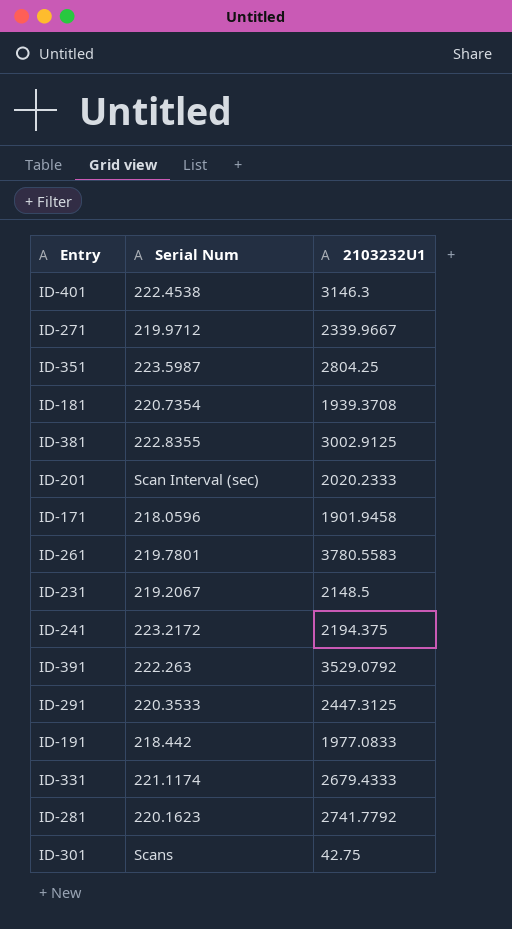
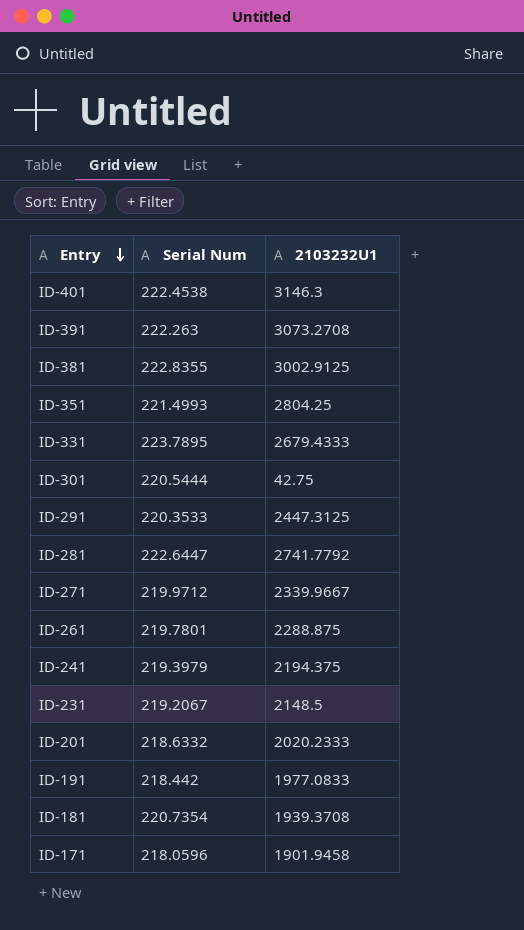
row order: none -> Entry descending
ID-391 | 2103232U1: 3529.0792 -> 3073.2708
ID-351 | Serial Num: 223.5987 -> 221.4993
ID-331 | Serial Num: 221.1174 -> 223.7895
ID-301 | Serial Num: Scans -> 220.5444
ID-281 | Serial Num: 220.1623 -> 222.6447
ID-261 | 2103232U1: 3780.5583 -> 2288.875
ID-241 | Serial Num: 223.2172 -> 219.3979
ID-201 | Serial Num: Scan Interval (sec) -> 218.6332

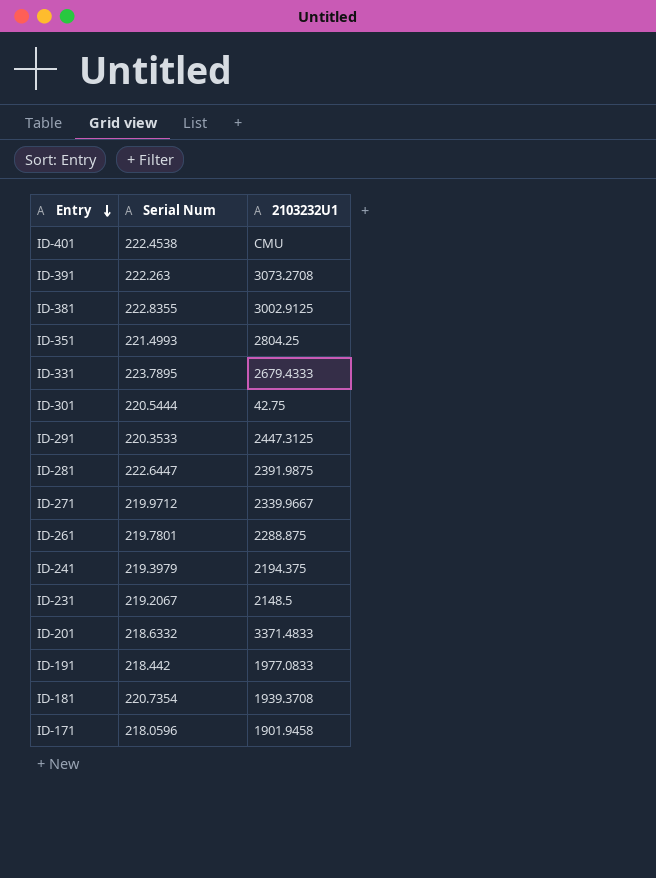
ID-401 | 2103232U1: 3146.3 -> CMU
ID-281 | 2103232U1: 2741.7792 -> 2391.9875
ID-201 | 2103232U1: 2020.2333 -> 3371.4833

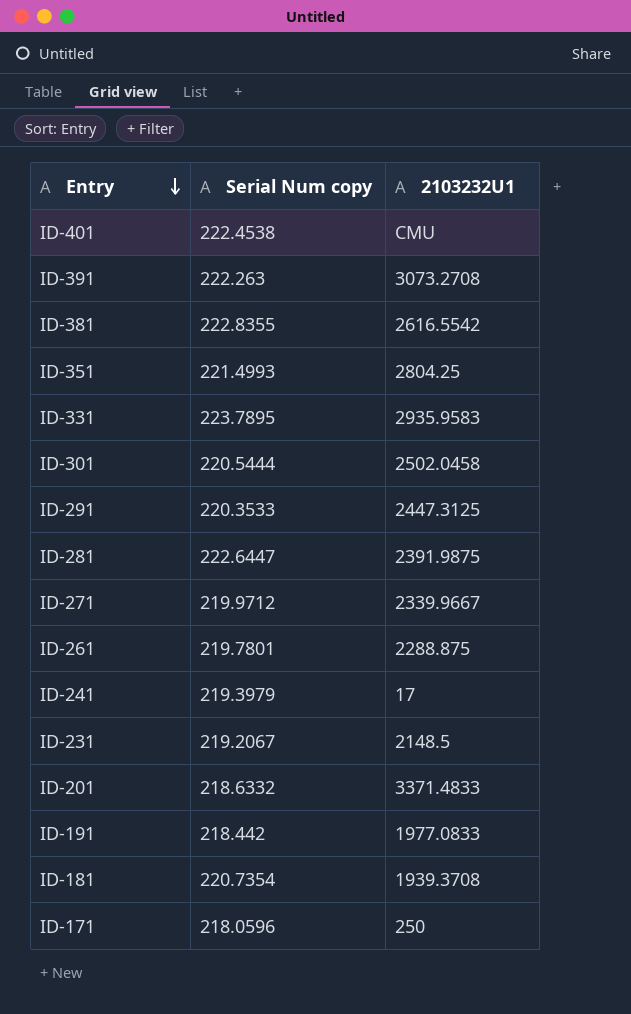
column name: Serial Num -> Serial Num copy
ID-381 | 2103232U1: 3002.9125 -> 2616.5542
ID-331 | 2103232U1: 2679.4333 -> 2935.9583
ID-301 | 2103232U1: 42.75 -> 2502.0458
ID-241 | 2103232U1: 2194.375 -> 17
ID-171 | 2103232U1: 1901.9458 -> 250

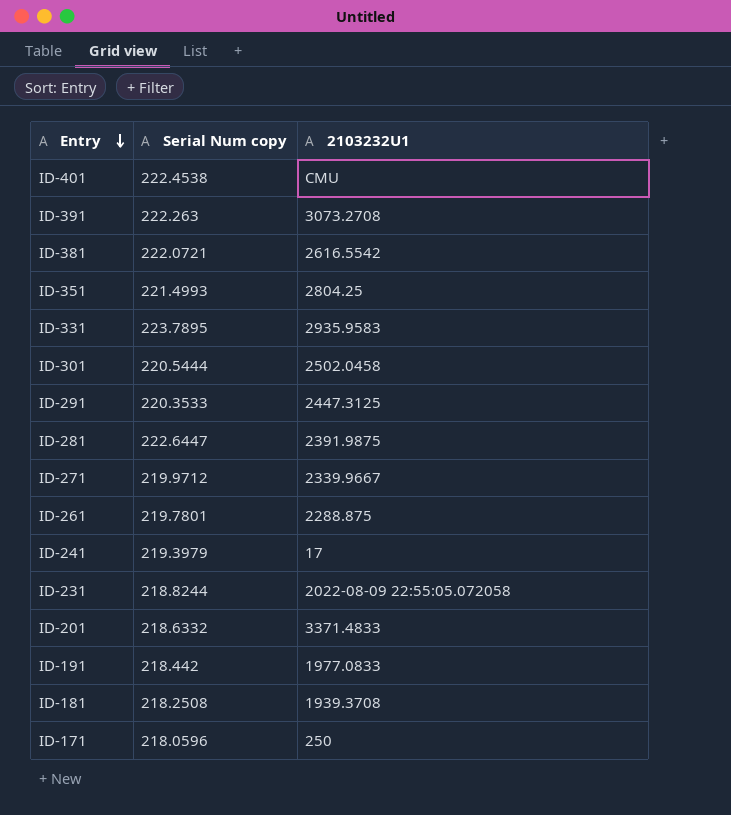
ID-381 | Serial Num copy: 222.8355 -> 222.0721
ID-231 | Serial Num copy: 219.2067 -> 218.8244
ID-231 | 2103232U1: 2148.5 -> 2022-08-09 22:55:05.072058
ID-181 | Serial Num copy: 220.7354 -> 218.2508

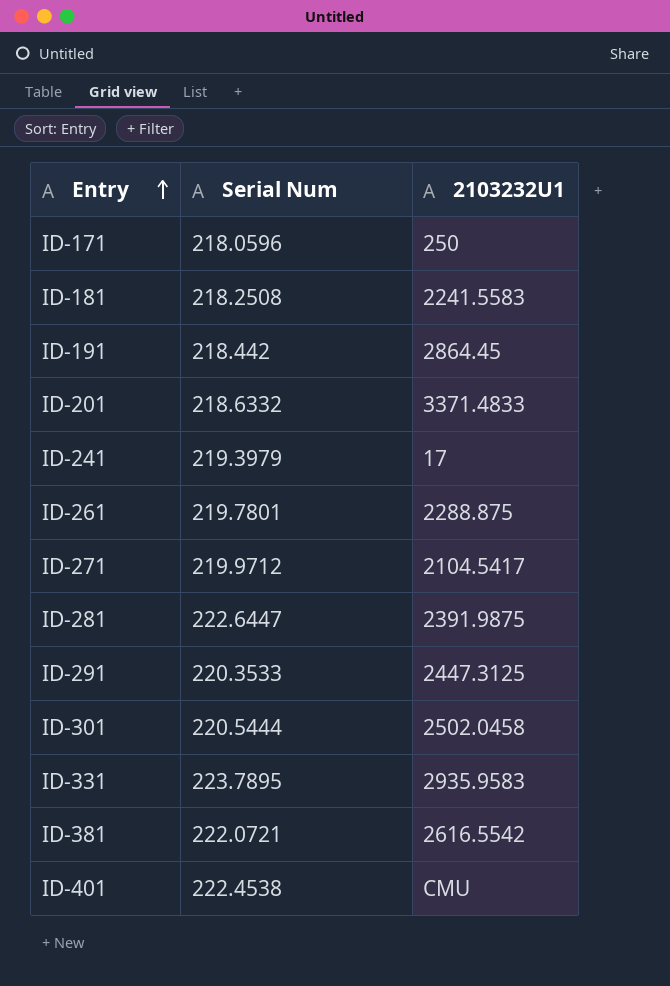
row order: Entry descending -> Entry ascending
column name: Serial Num copy -> Serial Num
row ID-391: 222.263 | 3073.2708 -> none
row ID-351: 221.4993 | 2804.25 -> none
row ID-231: 218.8244 | 2022-08-09 22:55:05.072058 -> none
ID-181 | 2103232U1: 1939.3708 -> 2241.5583
ID-191 | 2103232U1: 1977.0833 -> 2864.45
ID-271 | 2103232U1: 2339.9667 -> 2104.5417

